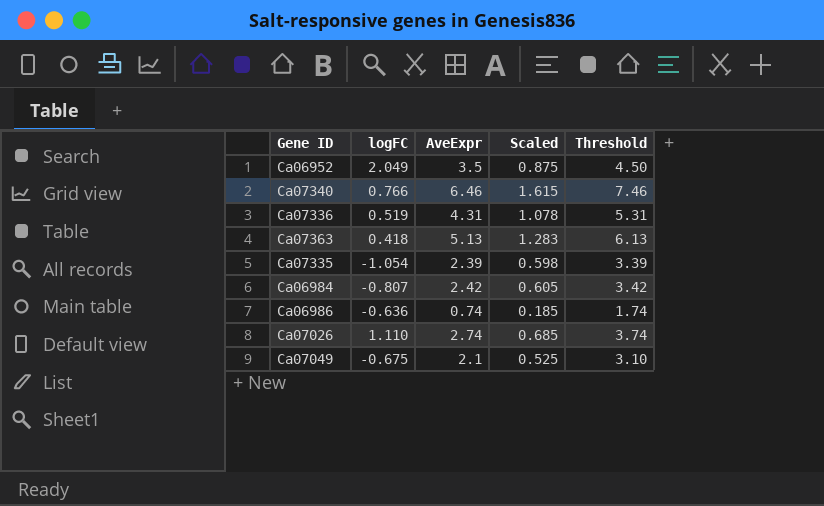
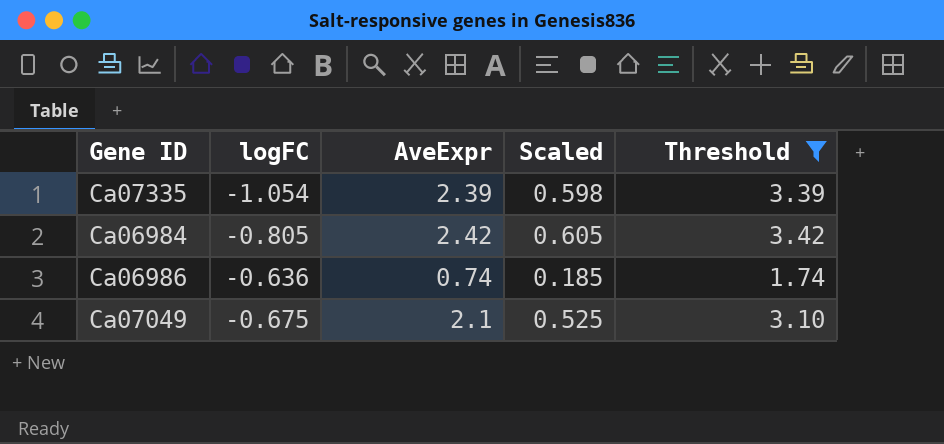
filter: none -> Threshold <= 3.42
Ca06984 | logFC: -0.807 -> -0.805

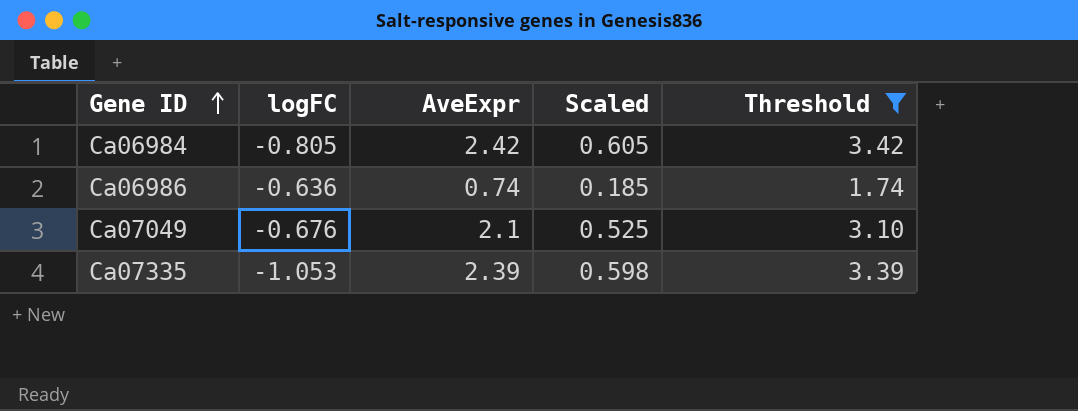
row order: none -> Gene ID ascending
Ca07049 | logFC: -0.675 -> -0.676
Ca07335 | logFC: -1.054 -> -1.053

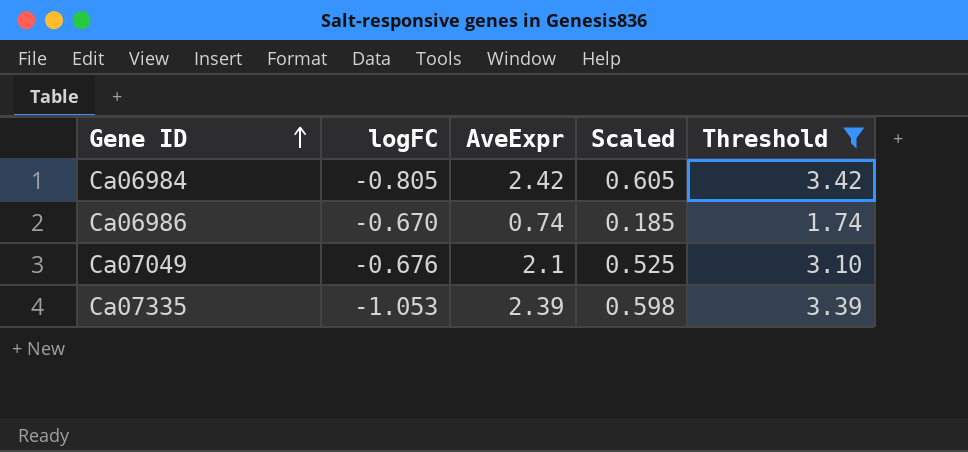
Ca06986 | logFC: -0.636 -> -0.670

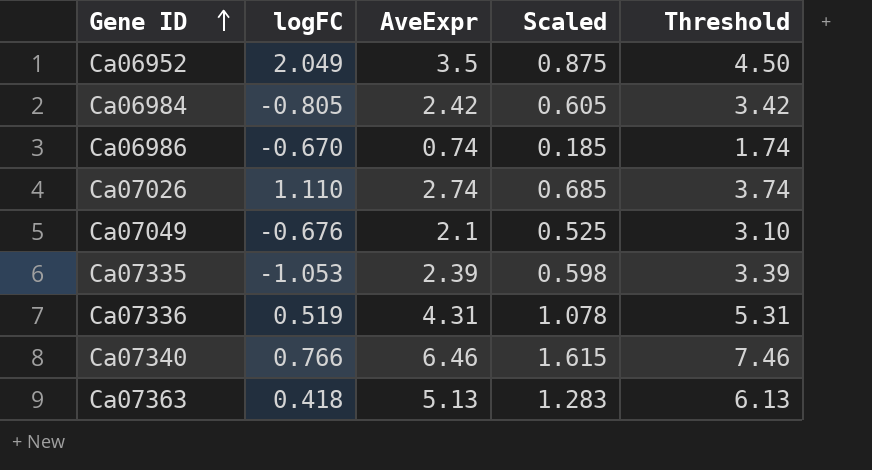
filter: Threshold <= 3.42 -> none

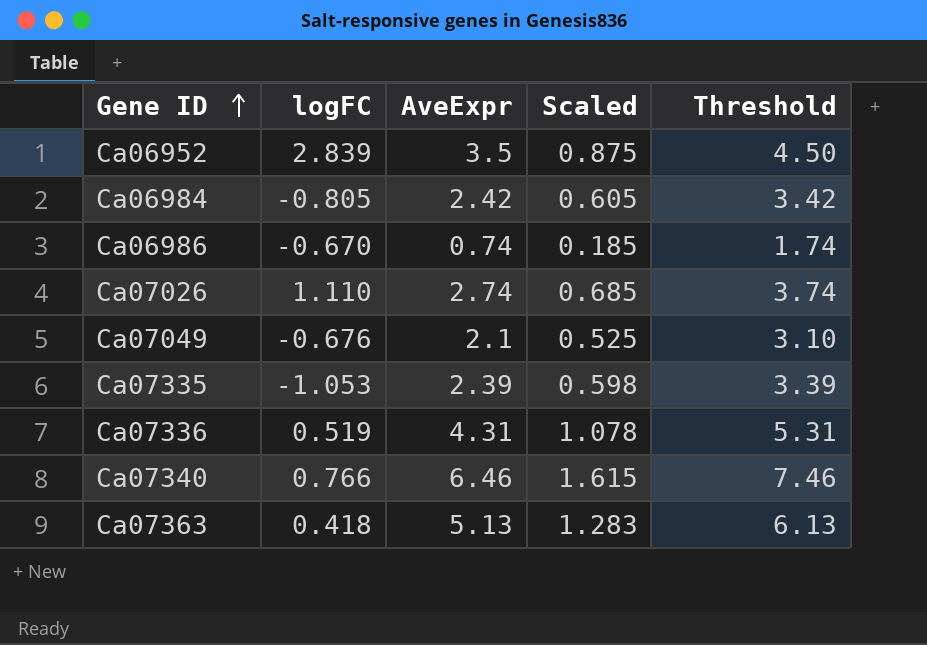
Ca06952 | logFC: 2.049 -> 2.839

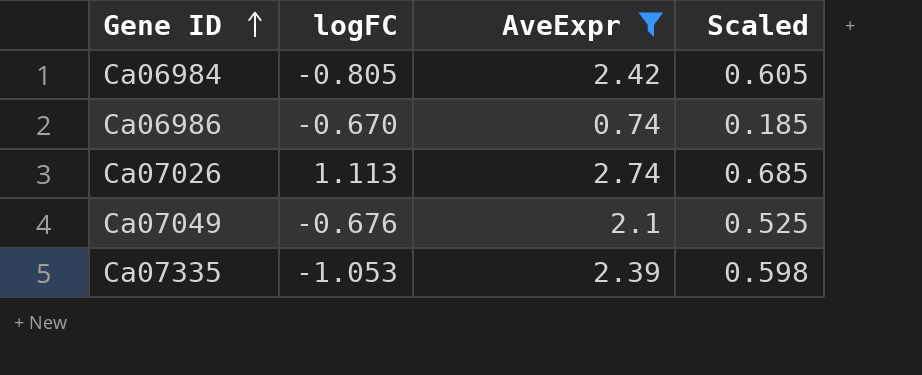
filter: none -> AveExpr <= 2.74
column Threshold | formula: [AveExpr] + 1 -> none
Ca07026 | logFC: 1.110 -> 1.113

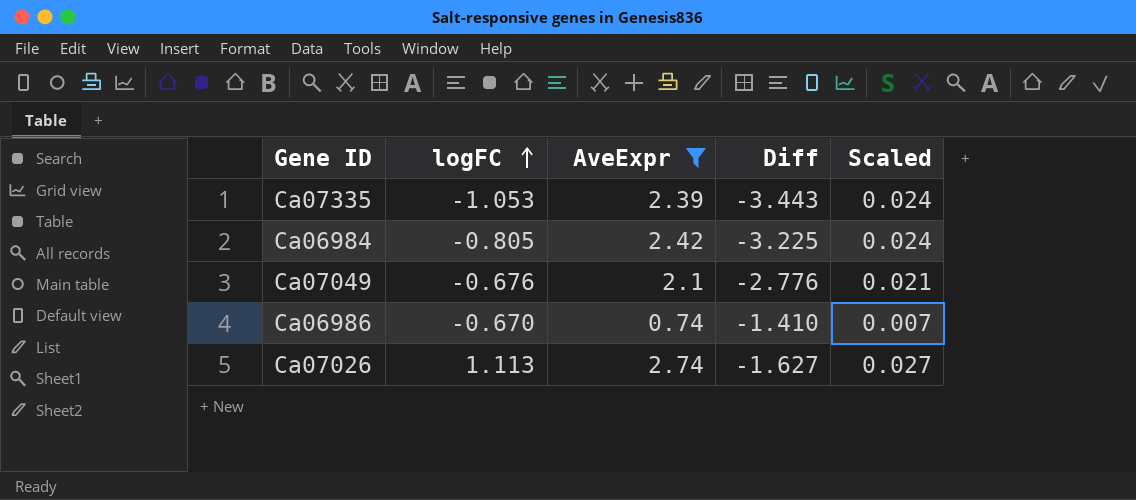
row order: Gene ID ascending -> logFC ascending
column Diff | formula: none -> [logFC] - [AveExpr]
column Scaled | formula: [AveExpr] * 0.25 -> [AveExpr] * 0.01

